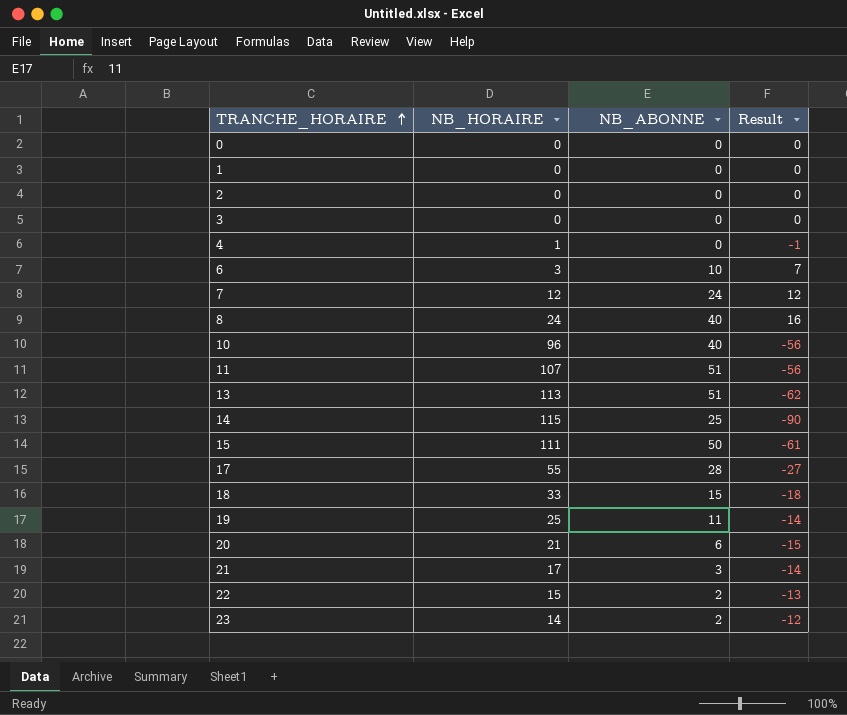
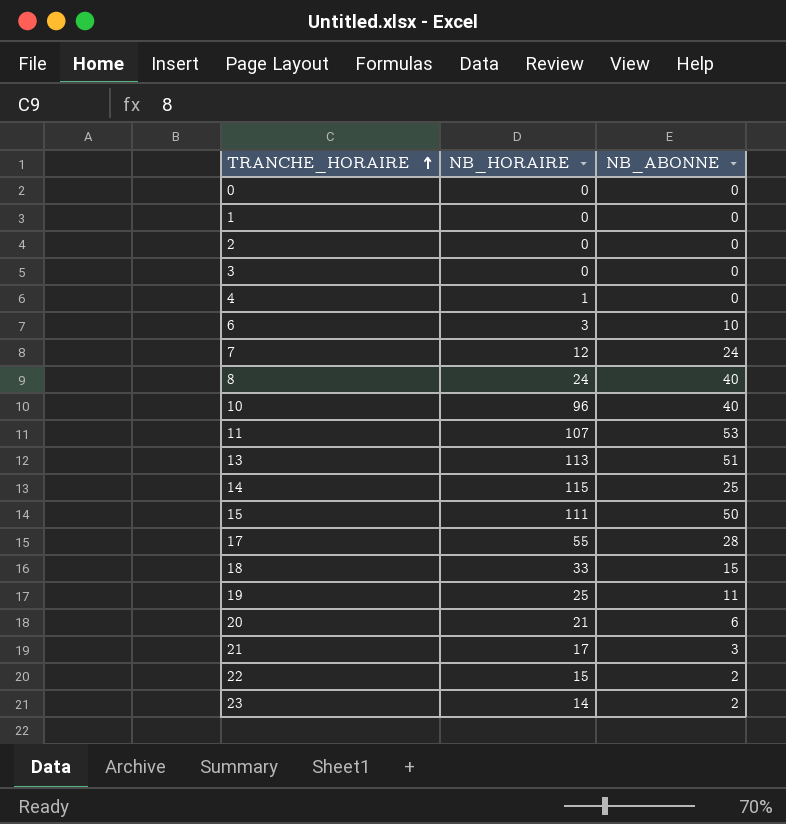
column Result | formula: [NB_ABONNE] - [NB_HORAIRE] -> none
11 | NB_ABONNE: 51 -> 53

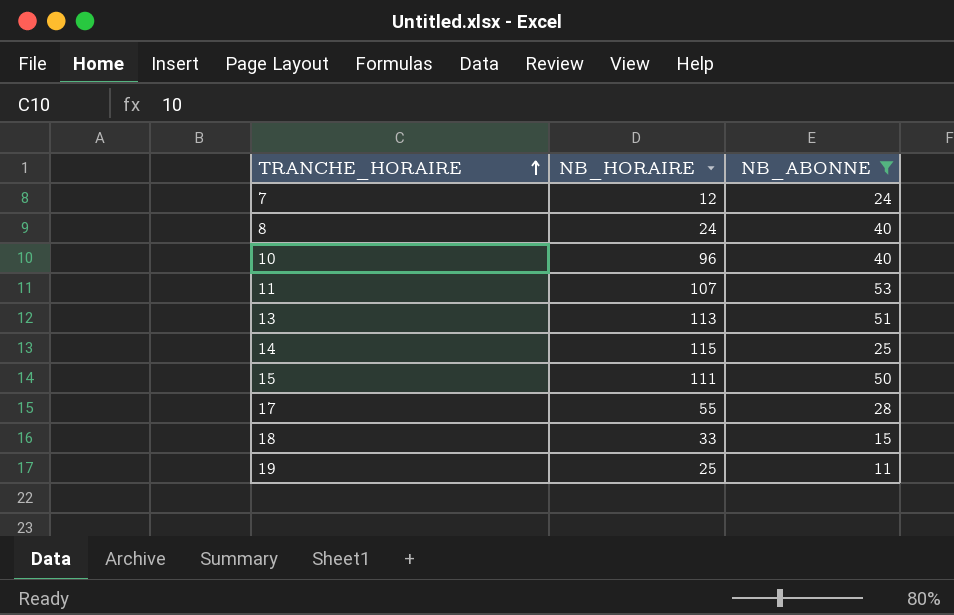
filter: none -> NB_ABONNE >= 11

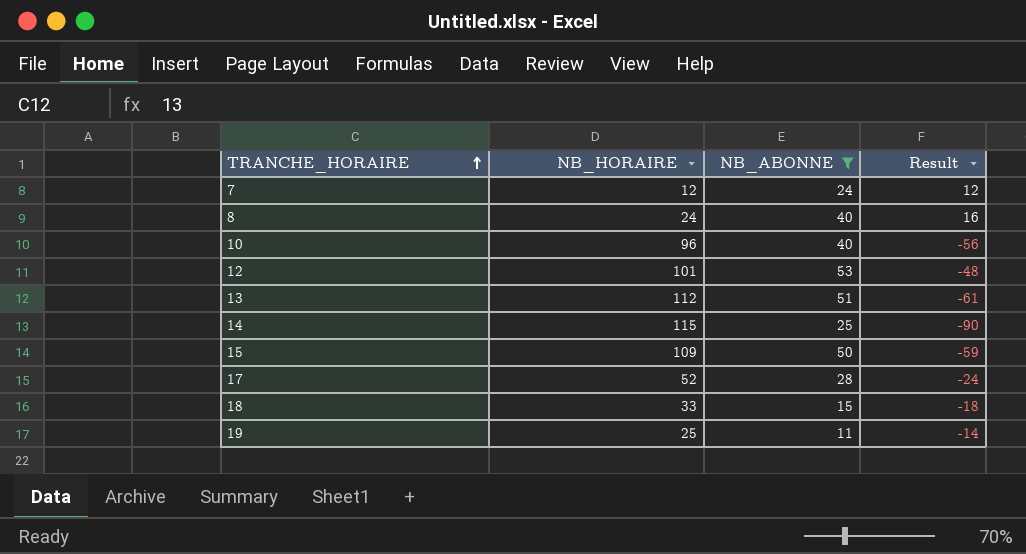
column Result | formula: none -> [NB_ABONNE] - [NB_HORAIRE]
row 11: 107 | 53 -> none
row 12: none -> 101 | 53 | -48
13 | NB_HORAIRE: 113 -> 112
15 | NB_HORAIRE: 111 -> 109
17 | NB_HORAIRE: 55 -> 52

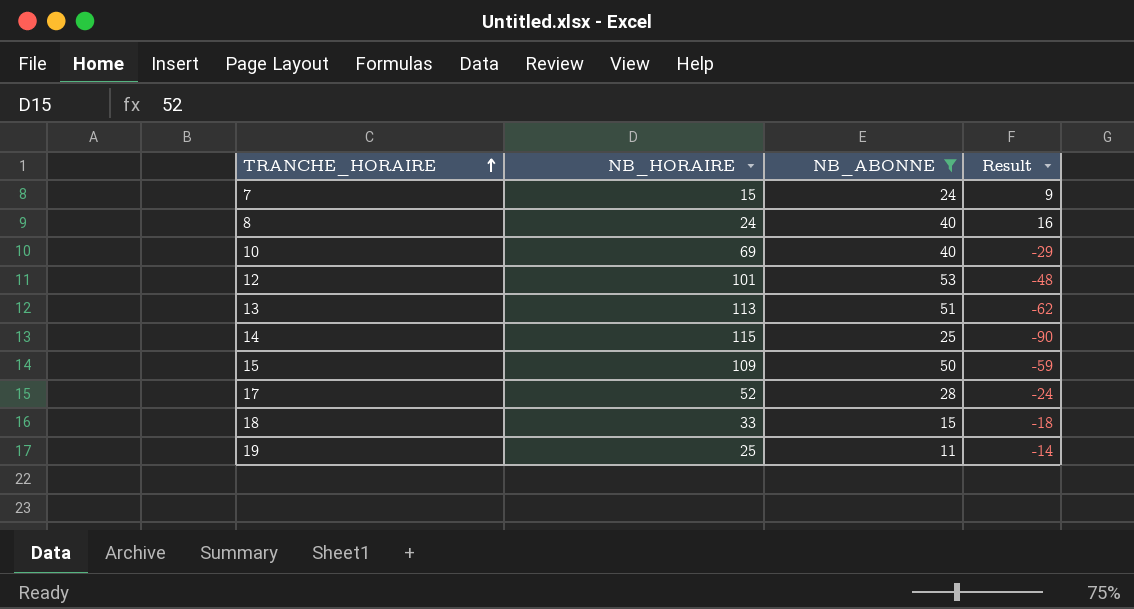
7 | NB_HORAIRE: 12 -> 15
7 | Result: 12 -> 9
10 | NB_HORAIRE: 96 -> 69
10 | Result: -56 -> -29
13 | NB_HORAIRE: 112 -> 113
13 | Result: -61 -> -62

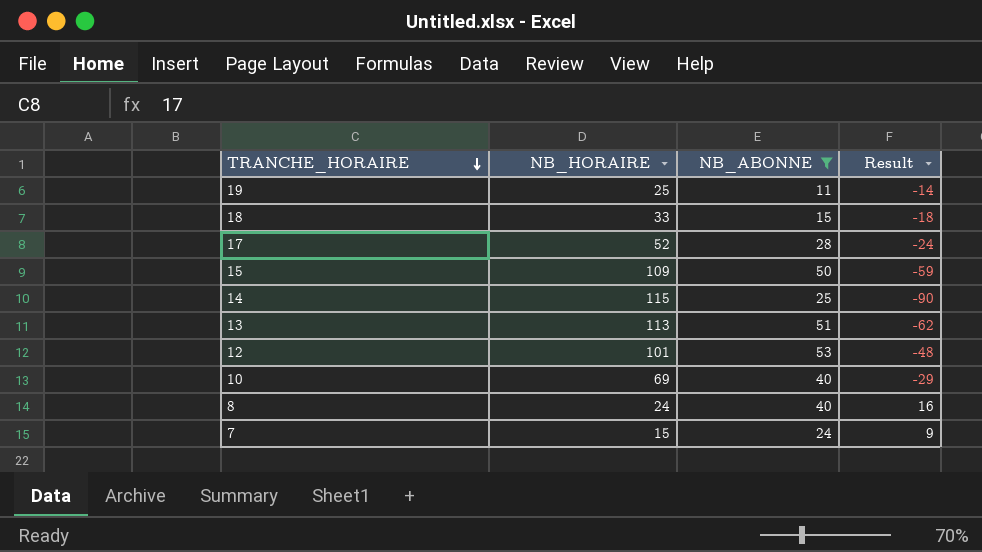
row order: TRANCHE_HORAIRE ascending -> TRANCHE_HORAIRE descending

